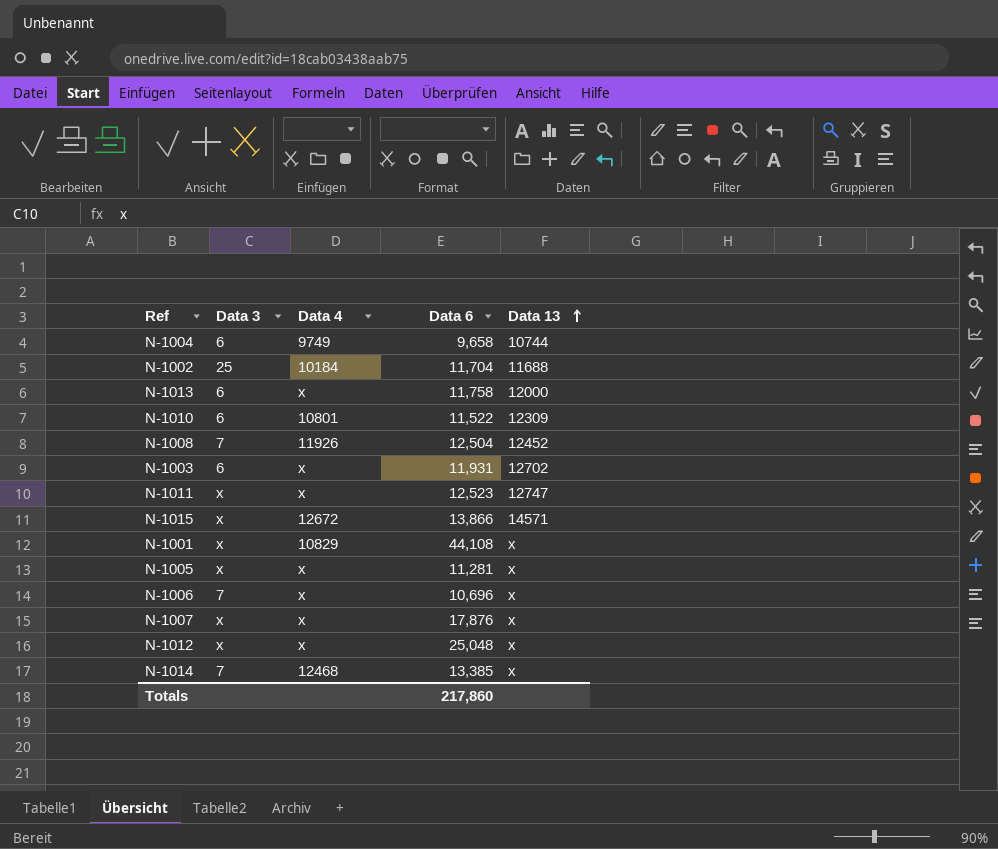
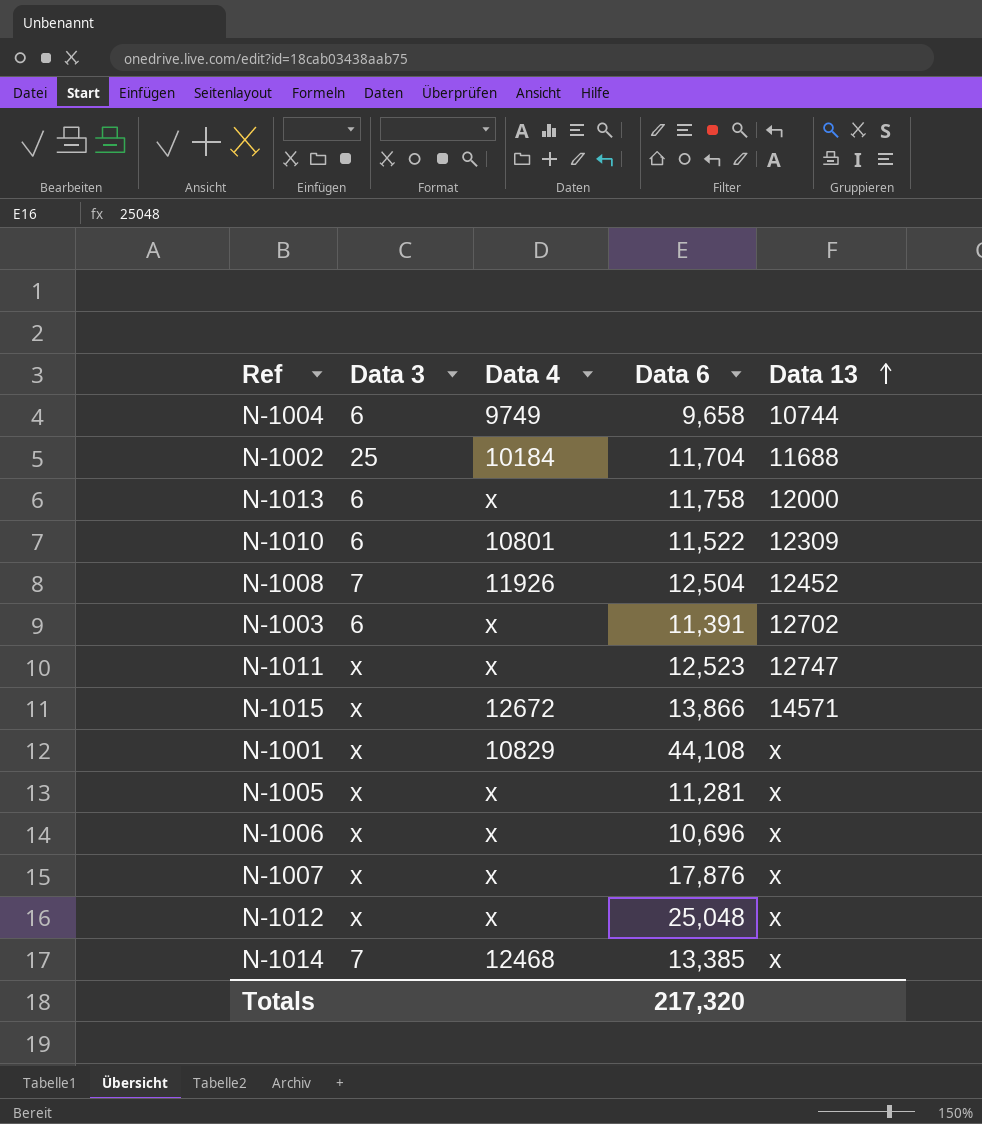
N-1003 | Data 6: 11,931 -> 11,391
N-1006 | Data 3: 7 -> x
Totals | Data 6: 217,860 -> 217,320

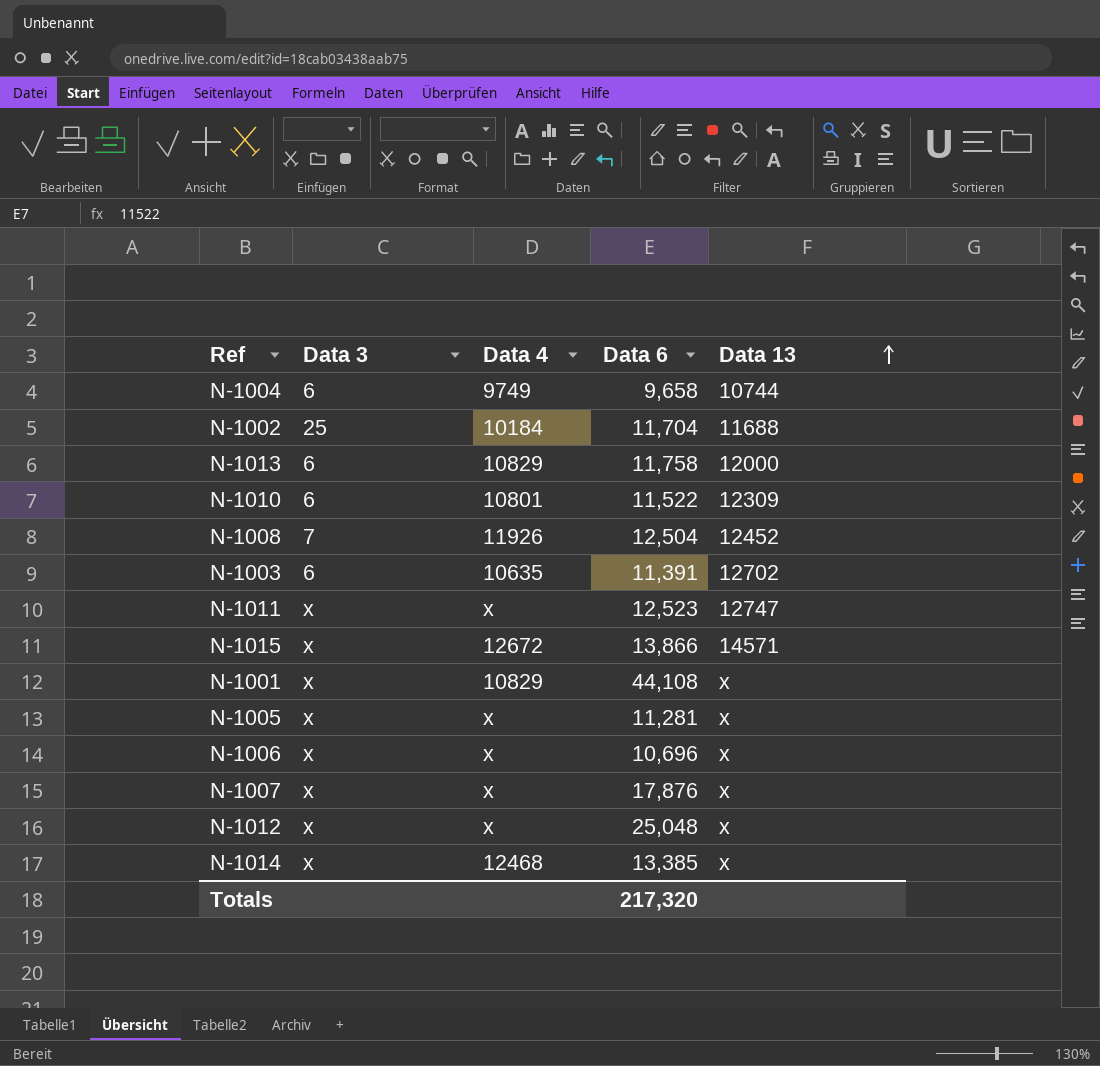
N-1013 | Data 4: x -> 10829
N-1003 | Data 4: x -> 10635
N-1014 | Data 3: 7 -> x

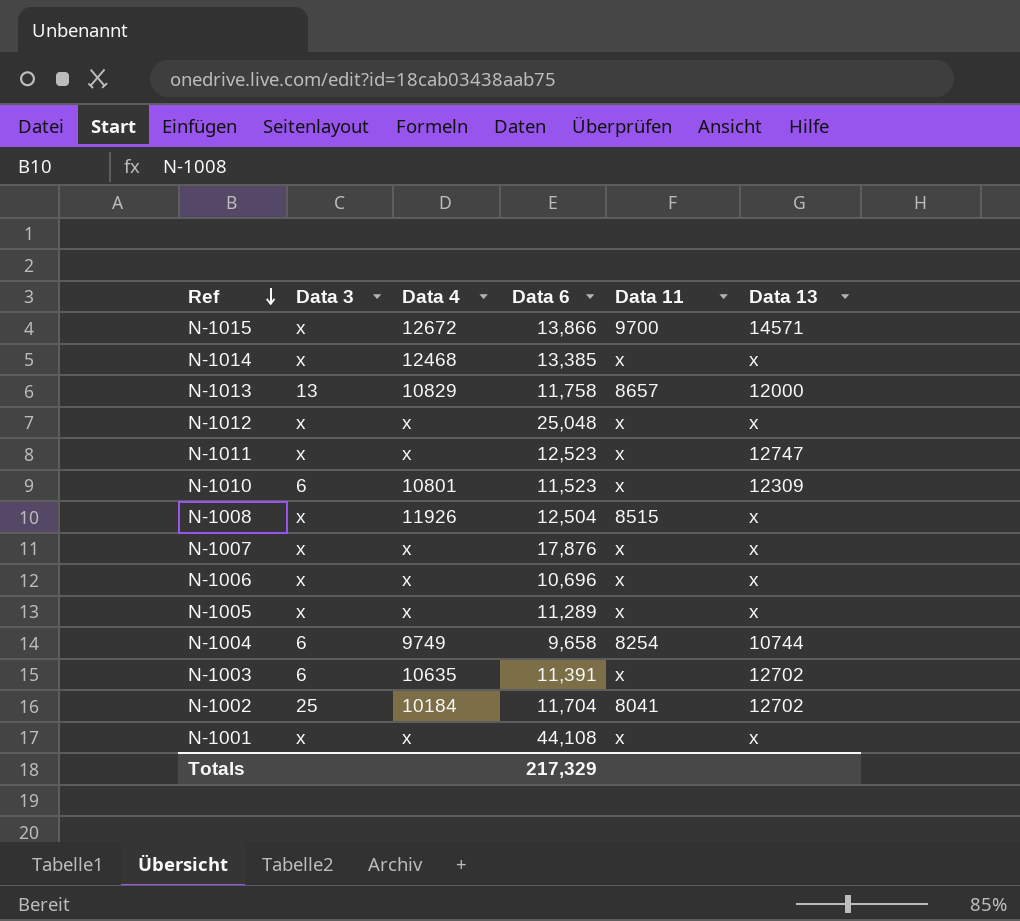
row order: Data 13 ascending -> Ref descending
column Data 11 | position: none -> 5
N-1013 | Data 3: 6 -> 13
N-1010 | Data 6: 11,522 -> 11,523
N-1008 | Data 3: 7 -> x
N-1008 | Data 13: 12452 -> x
N-1005 | Data 6: 11,281 -> 11,289
N-1002 | Data 13: 11688 -> 12702
N-1001 | Data 4: 10829 -> x
Totals | Data 6: 217,320 -> 217,329

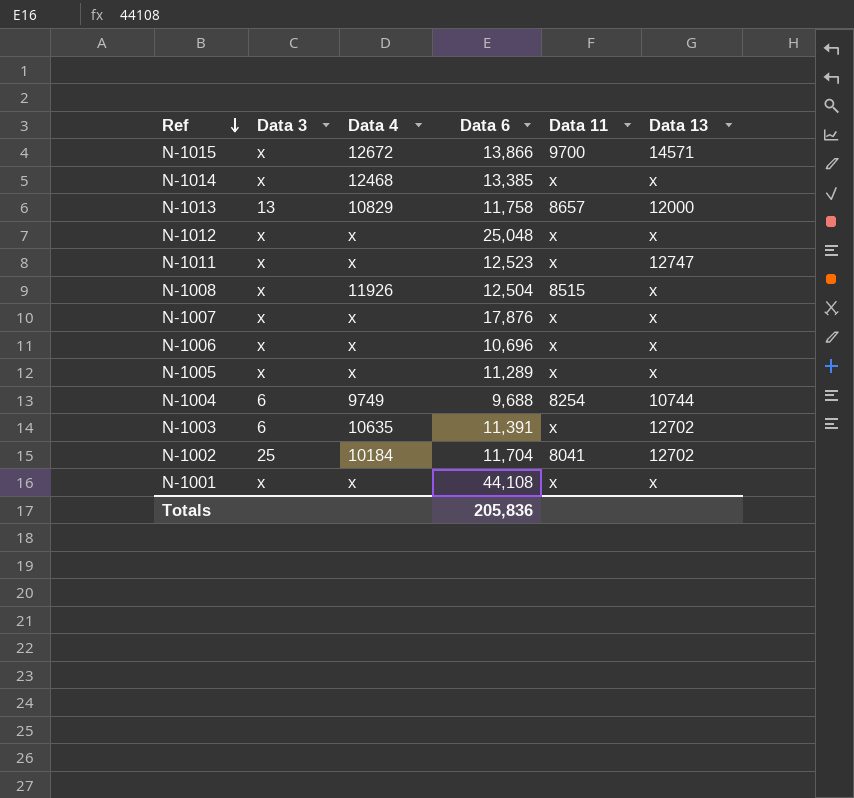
row N-1010: 6 | 10801 | 11,523 | x | 12309 -> none
N-1004 | Data 6: 9,658 -> 9,688
Totals | Data 6: 217,329 -> 205,836

